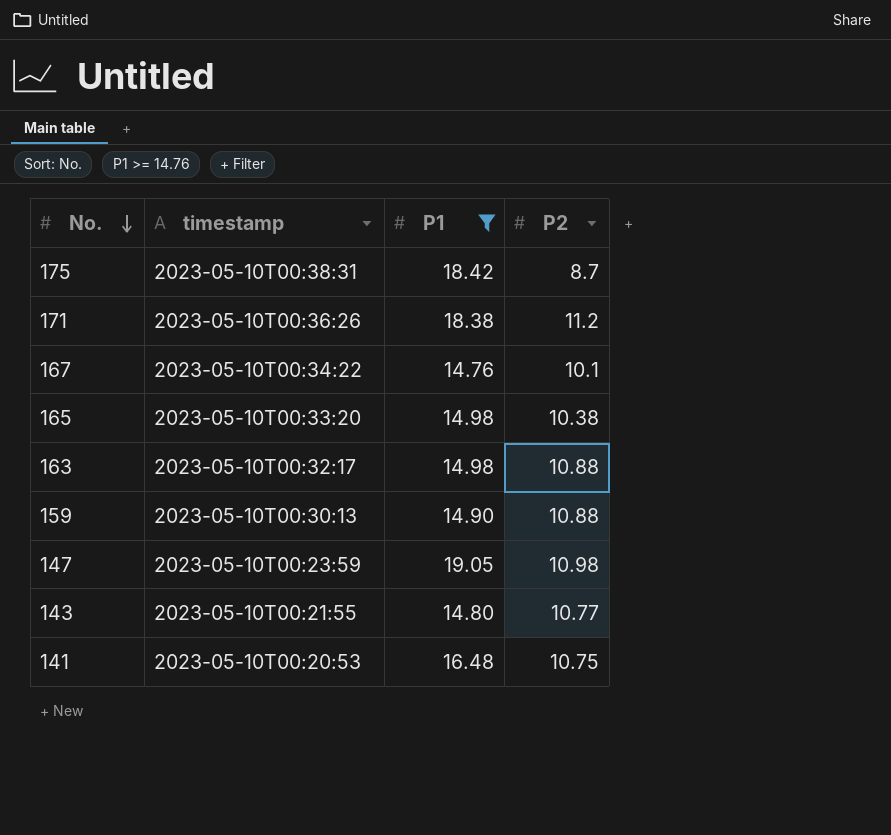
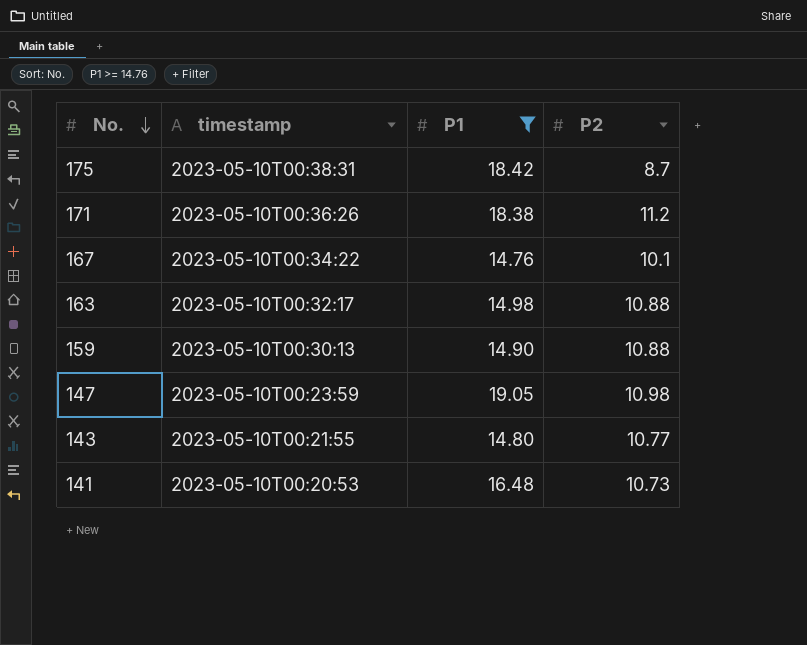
row 165: 2023-05-10T00:33:20 | 14.98 | 10.38 -> none
141 | P2: 10.75 -> 10.73

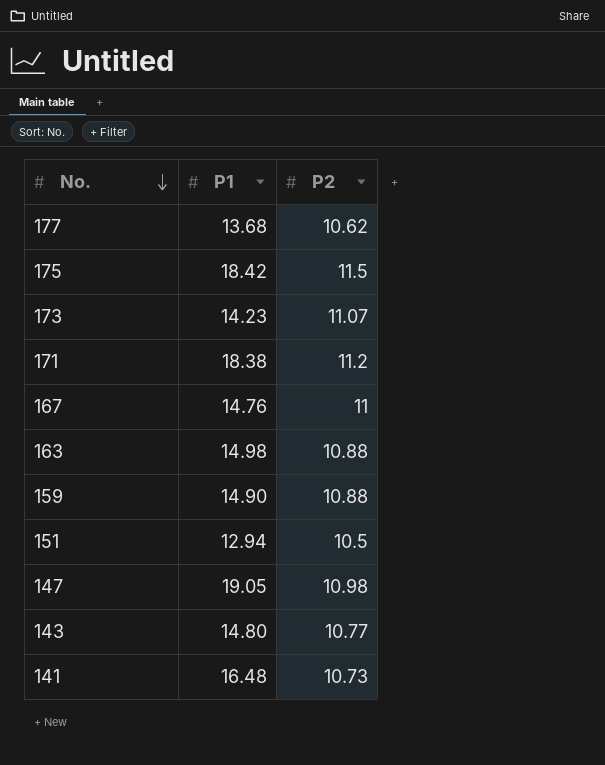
filter: P1 >= 14.76 -> none
column timestamp | position: 2 -> none
175 | P2: 8.7 -> 11.5
167 | P2: 10.1 -> 11

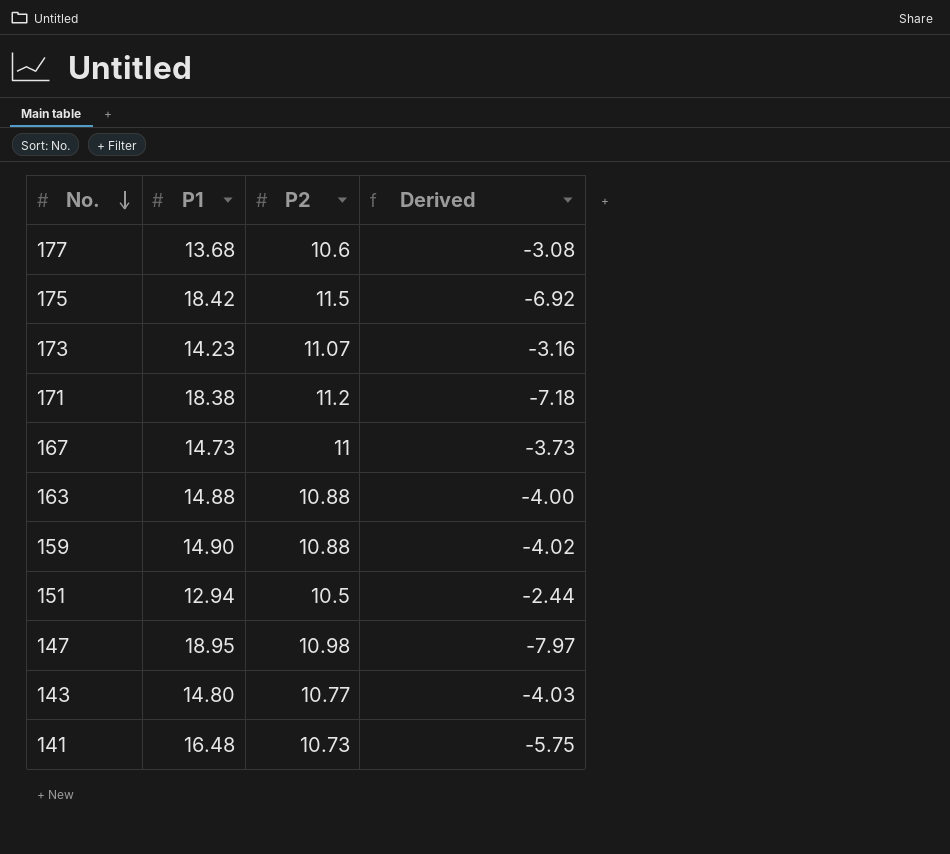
column Derived | formula: none -> [P2] - [P1]
177 | P2: 10.62 -> 10.6
167 | P1: 14.76 -> 14.73
163 | P1: 14.98 -> 14.88
147 | P1: 19.05 -> 18.95

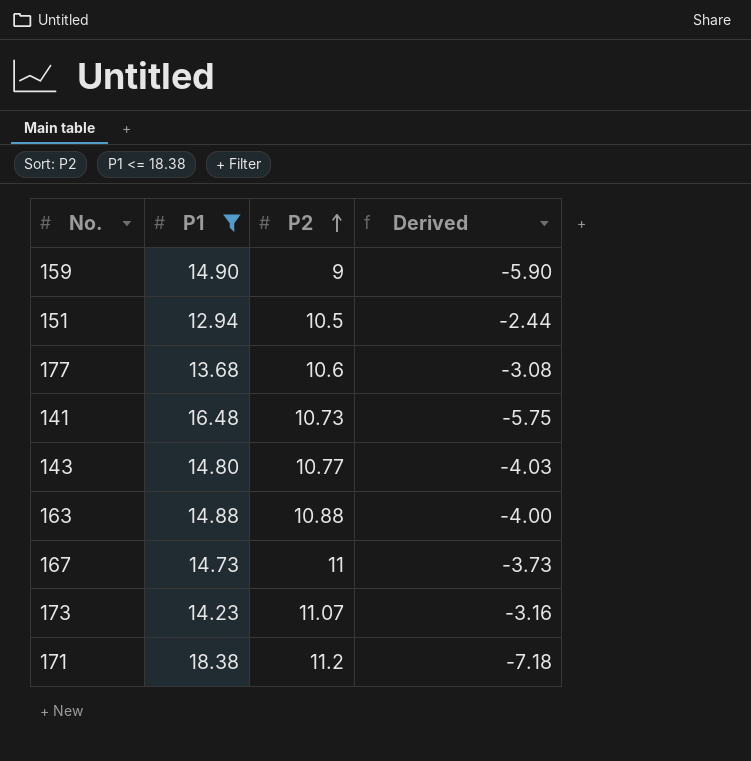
filter: none -> P1 <= 18.38
row order: No. descending -> P2 ascending
159 | P2: 10.88 -> 9
159 | Derived: -4.02 -> -5.90

